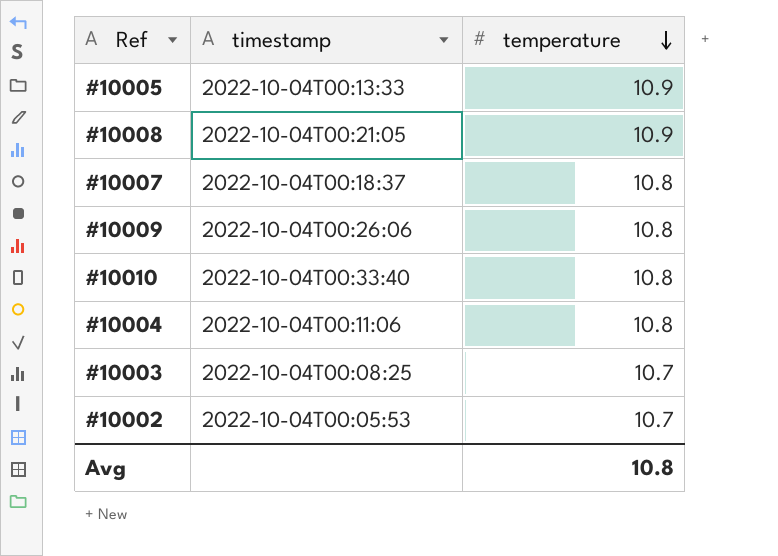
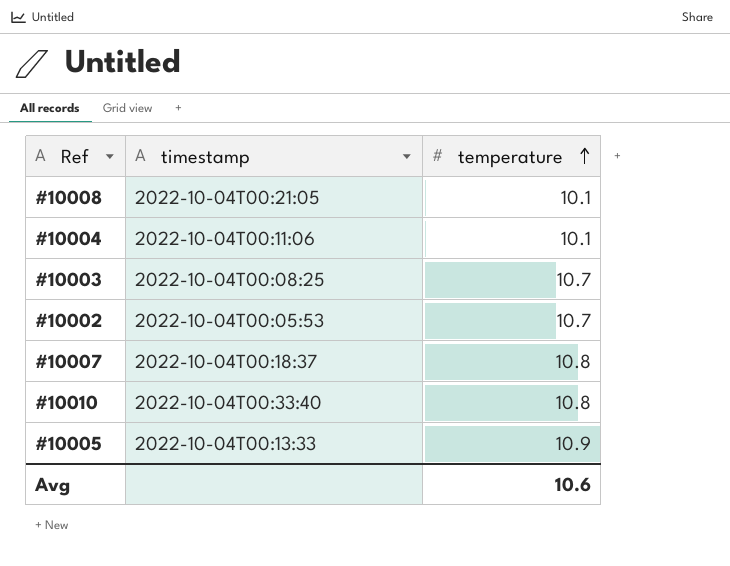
row order: temperature descending -> temperature ascending
row #10009: 2022-10-04T00:26:06 | 10.8 -> none
#10008 | temperature: 10.9 -> 10.1
#10004 | temperature: 10.8 -> 10.1
Avg | temperature: 10.8 -> 10.6

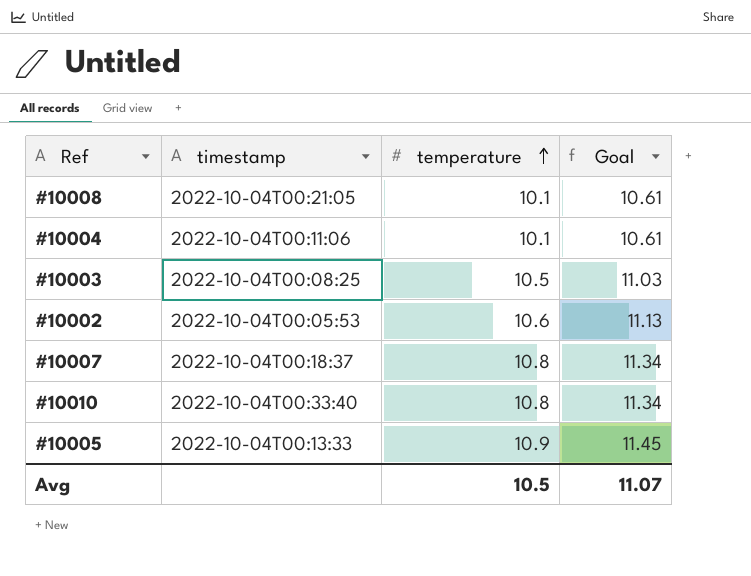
column Goal | formula: none -> [temperature] * 1.05
#10003 | temperature: 10.7 -> 10.5
#10002 | temperature: 10.7 -> 10.6
Avg | temperature: 10.6 -> 10.5

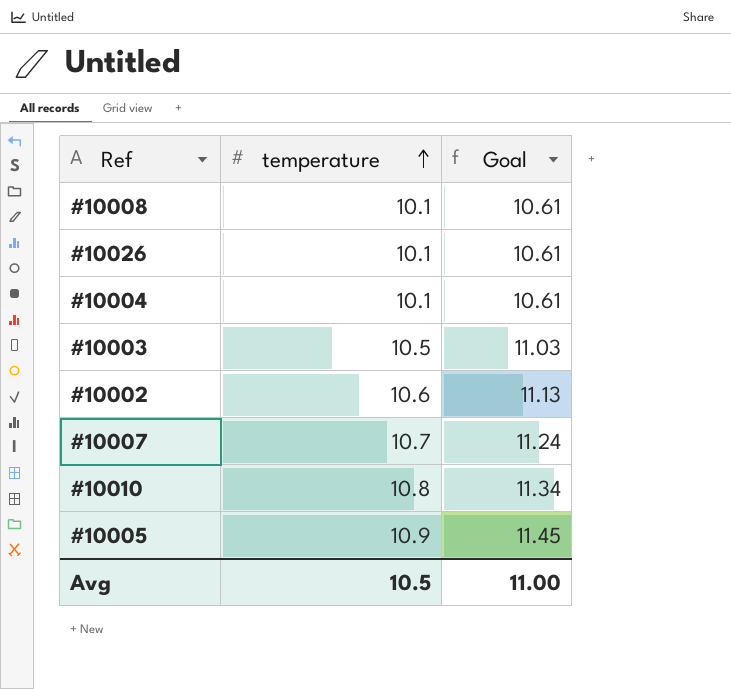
column timestamp | position: 2 -> none
row #10026: none -> 10.1 | 10.61
#10007 | temperature: 10.8 -> 10.7
#10007 | Goal: 11.34 -> 11.24
Avg | Goal: 11.07 -> 11.00

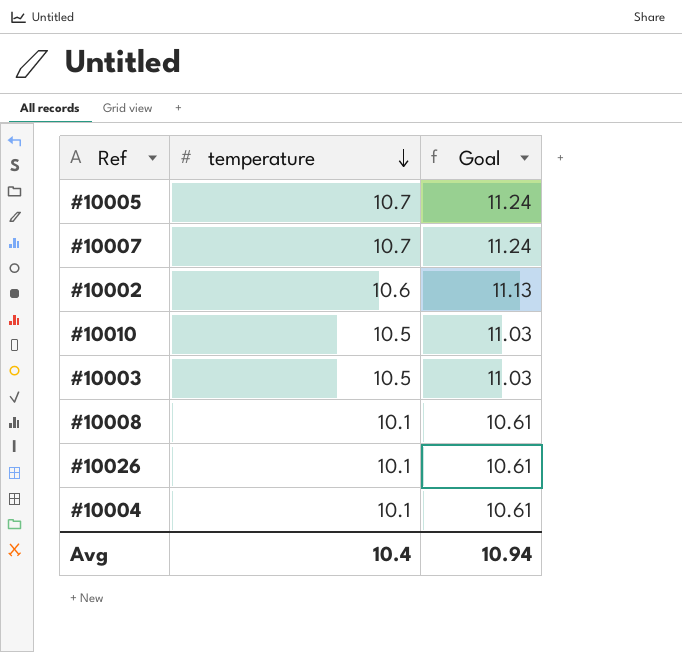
row order: temperature ascending -> temperature descending
#10005 | temperature: 10.9 -> 10.7
#10005 | Goal: 11.45 -> 11.24
#10010 | temperature: 10.8 -> 10.5
#10010 | Goal: 11.34 -> 11.03
Avg | temperature: 10.5 -> 10.4
Avg | Goal: 11.00 -> 10.94

